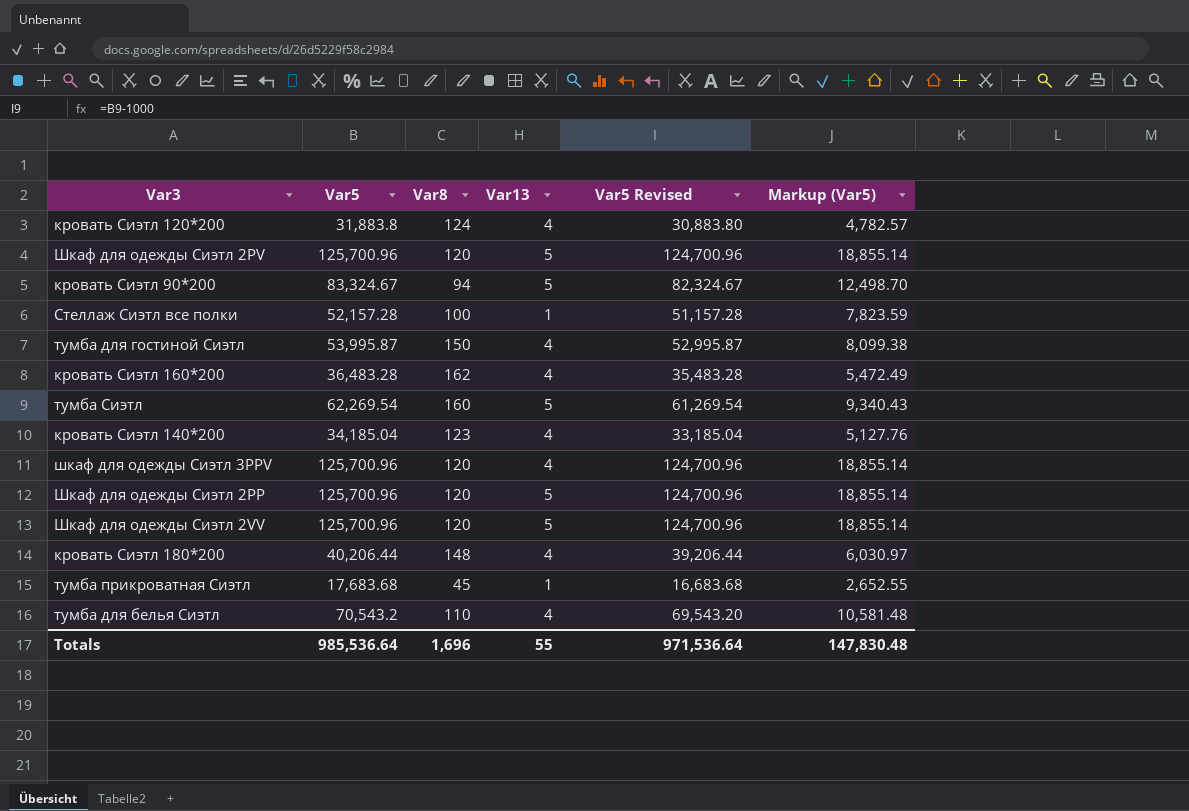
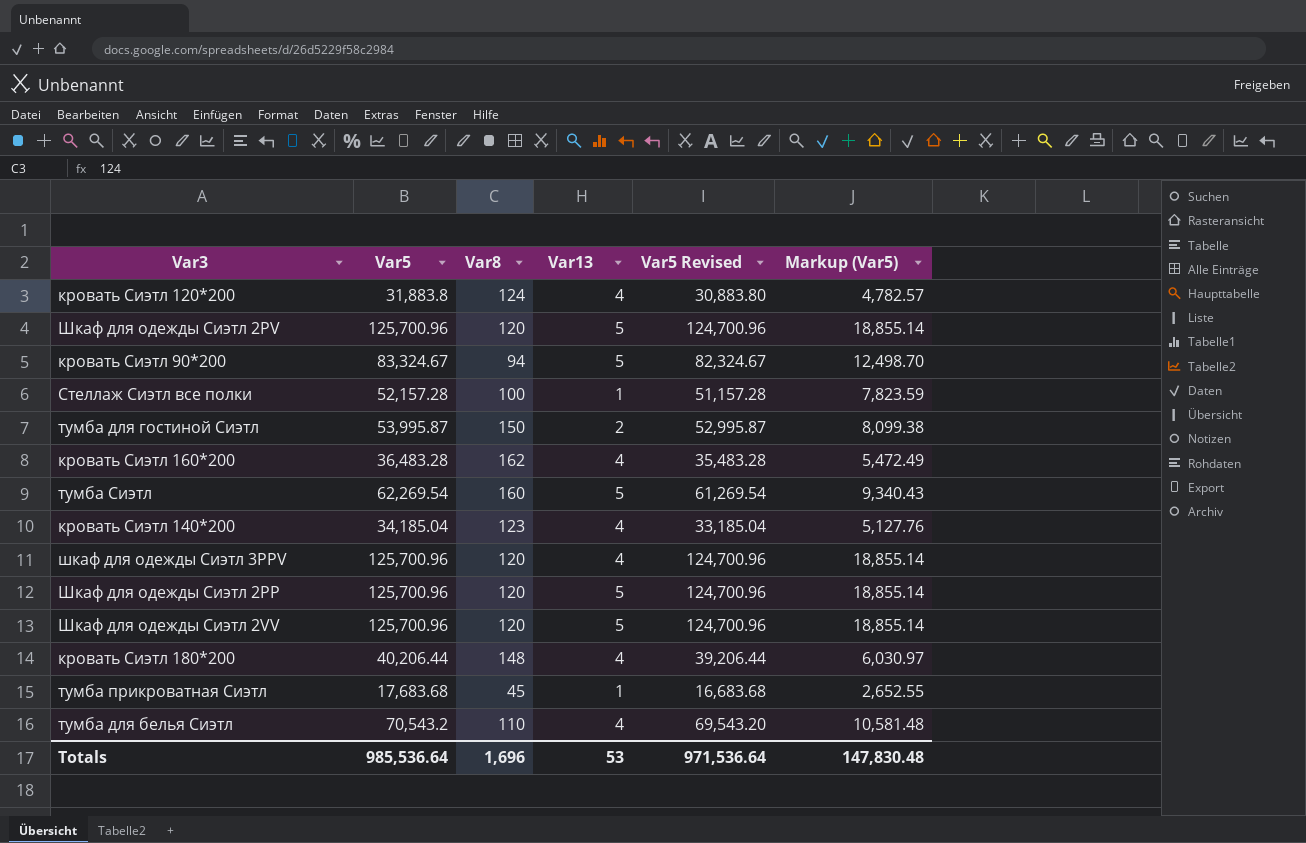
тумба для гостиной Сиэтл | Var13: 4 -> 2
Totals | Var13: 55 -> 53

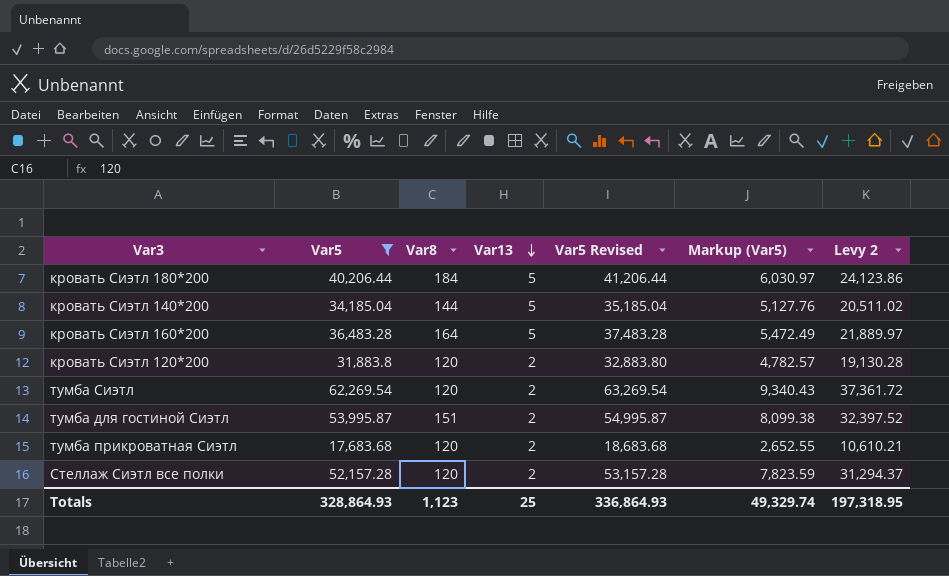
filter: none -> Var5 <= 62,269.54
row order: none -> Var13 descending
column Var5 Revised | formula: [Var5] - 1000 -> [Var5] + 1000
column Levy 2 | formula: none -> [Var5] * 0.6
кровать Сиэтл 180*200 | Var8: 148 -> 184
кровать Сиэтл 180*200 | Var13: 4 -> 5
кровать Сиэтл 140*200 | Var8: 123 -> 144
кровать Сиэтл 140*200 | Var13: 4 -> 5
кровать Сиэтл 160*200 | Var8: 162 -> 164
кровать Сиэтл 160*200 | Var13: 4 -> 5
кровать Сиэтл 120*200 | Var8: 124 -> 120
кровать Сиэтл 120*200 | Var13: 4 -> 2
тумба Сиэтл | Var8: 160 -> 120
тумба Сиэтл | Var13: 5 -> 2
тумба для гостиной Сиэтл | Var8: 150 -> 151
тумба прикроватная Сиэтл | Var8: 45 -> 120
тумба прикроватная Сиэтл | Var13: 1 -> 2
Стеллаж Сиэтл все полки | Var8: 100 -> 120
Стеллаж Сиэтл все полки | Var13: 1 -> 2
Totals | Var5: 985,536.64 -> 328,864.93
Totals | Var8: 1,696 -> 1,123
Totals | Var13: 53 -> 25
Totals | Var5 Revised: 971,536.64 -> 336,864.93
Totals | Markup (Var5): 147,830.48 -> 49,329.74

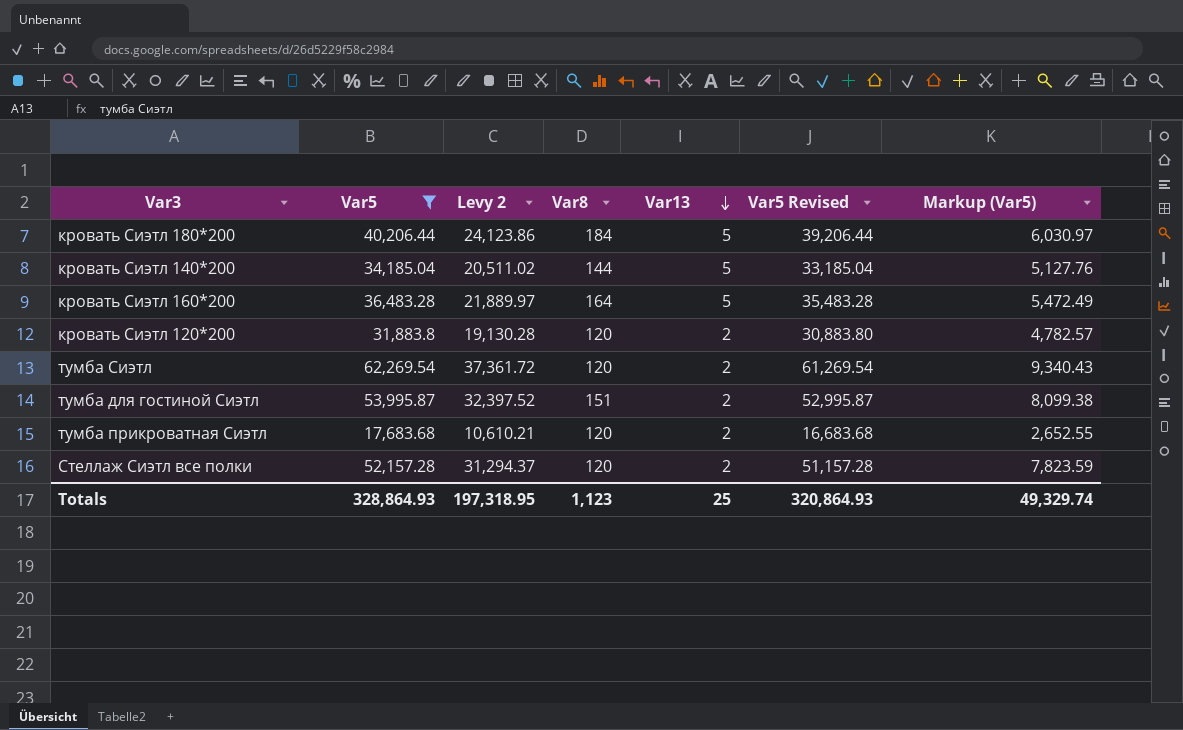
column Levy 2 | position: 7 -> 3
column Var5 Revised | formula: [Var5] + 1000 -> [Var5] - 1000
Totals | Var5 Revised: 336,864.93 -> 320,864.93

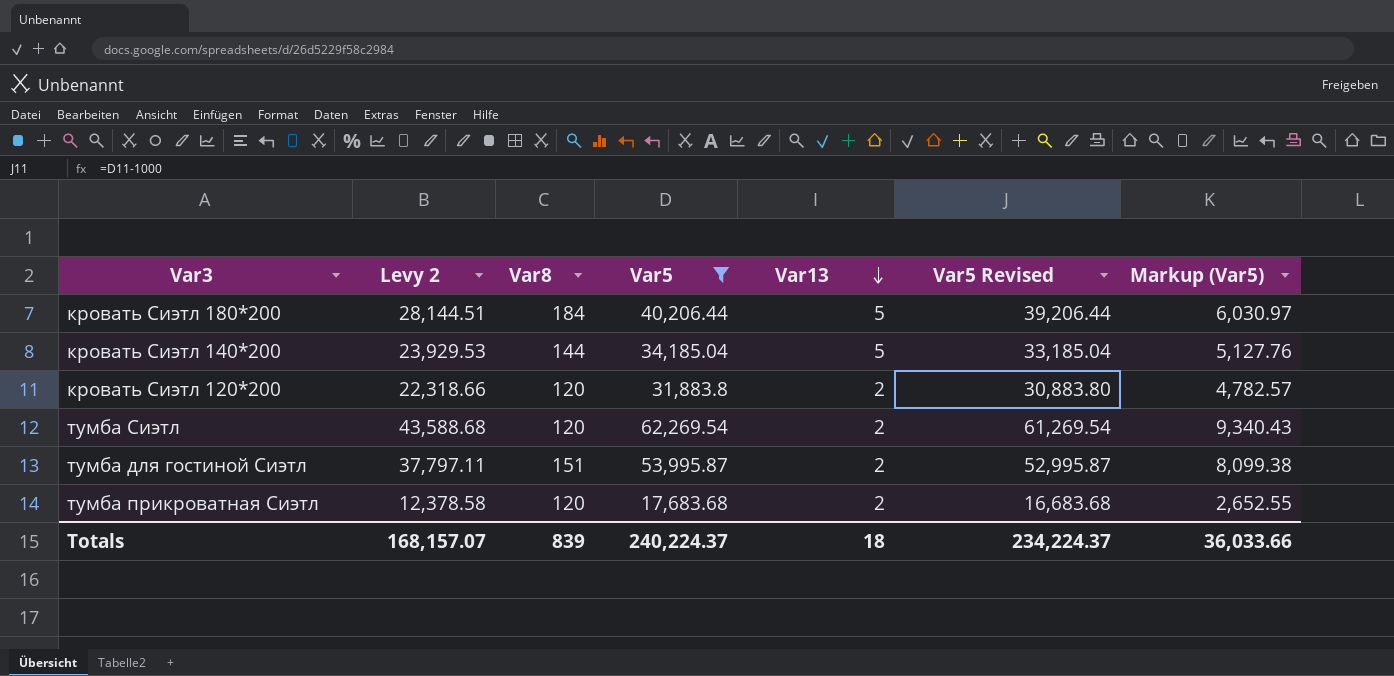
column Levy 2 | formula: [Var5] * 0.6 -> [Var5] * 0.7
column Var5 | position: 2 -> 4
row кровать Сиэтл 160*200: 36,483.28 | 21,889.97 | 164 | 5 | 35,483.28 | 5,472.49 -> none
row Стеллаж Сиэтл все полки: 52,157.28 | 31,294.37 | 120 | 2 | 51,157.28 | 7,823.59 -> none
Totals | Levy 2: 197,318.95 -> 168,157.07
Totals | Var8: 1,123 -> 839
Totals | Var5: 328,864.93 -> 240,224.37
Totals | Var13: 25 -> 18
Totals | Var5 Revised: 320,864.93 -> 234,224.37
Totals | Markup (Var5): 49,329.74 -> 36,033.66

